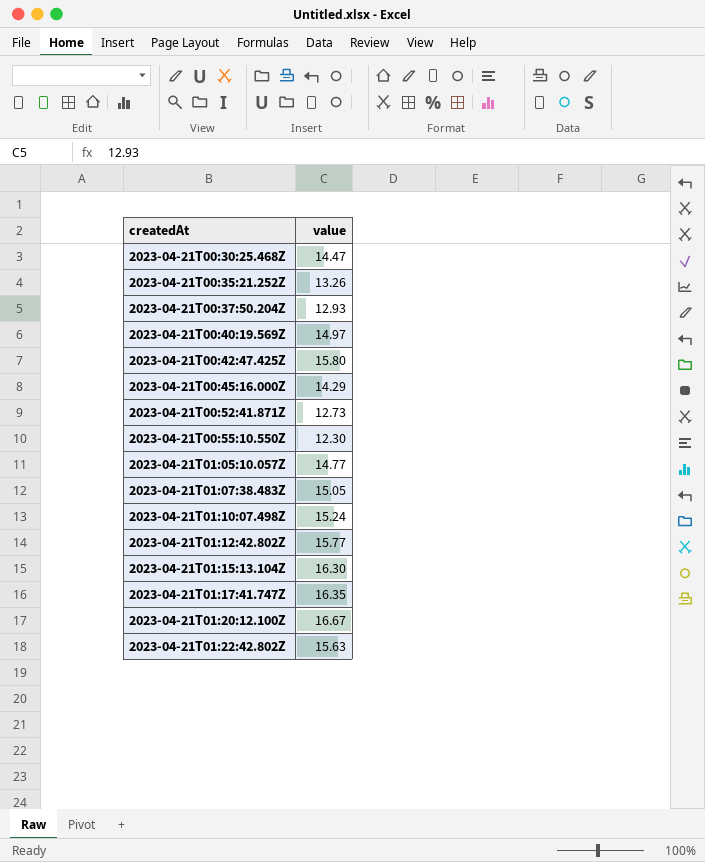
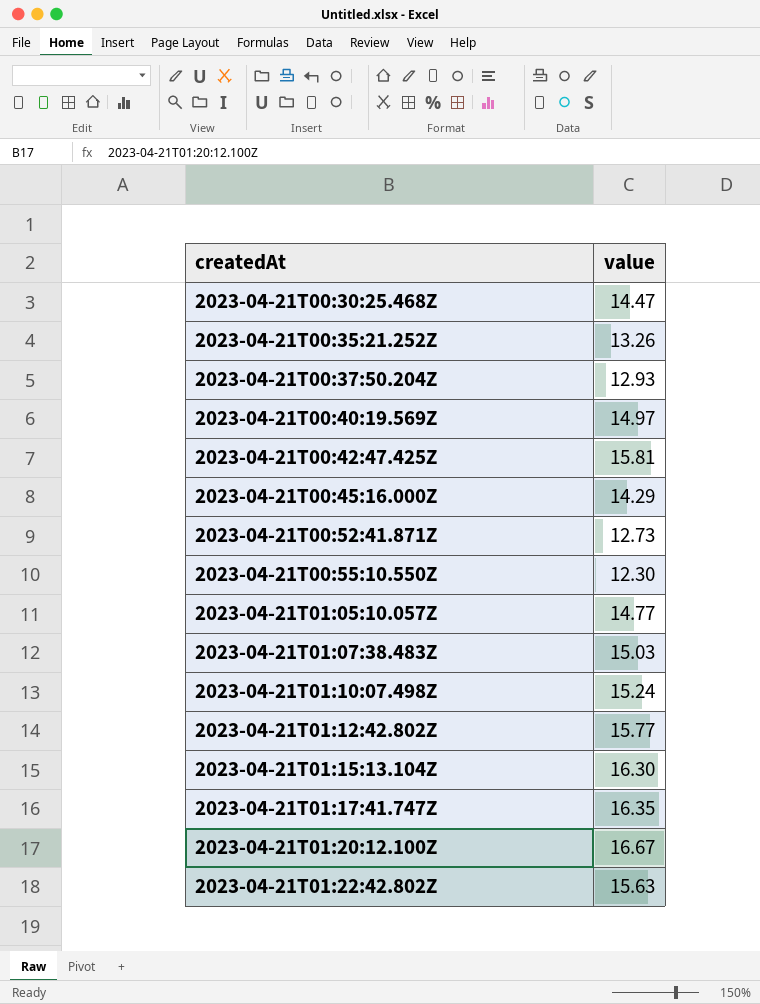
2023-04-21T00:42:47.425Z | value: 15.80 -> 15.81
2023-04-21T01:07:38.483Z | value: 15.05 -> 15.03

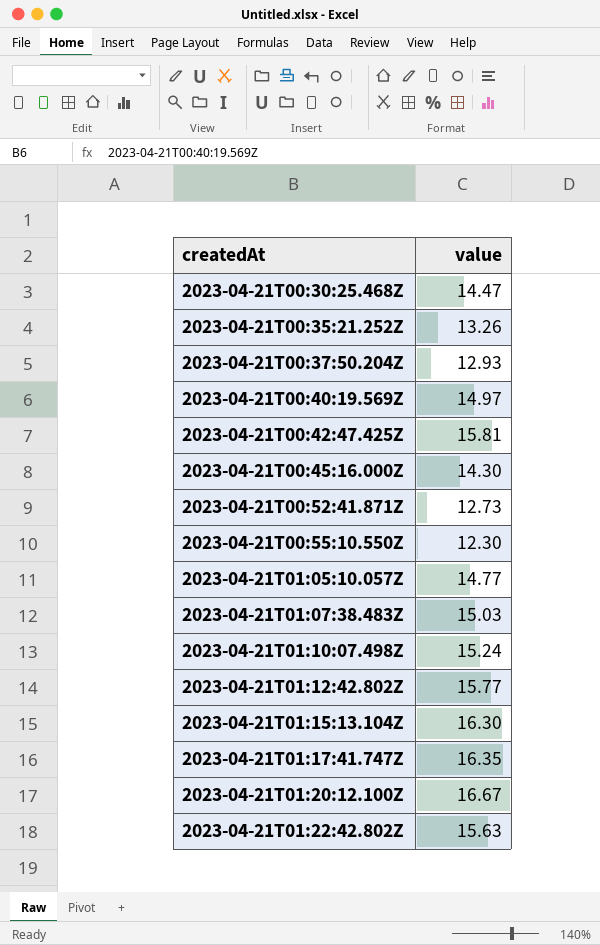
2023-04-21T00:45:16.000Z | value: 14.29 -> 14.30

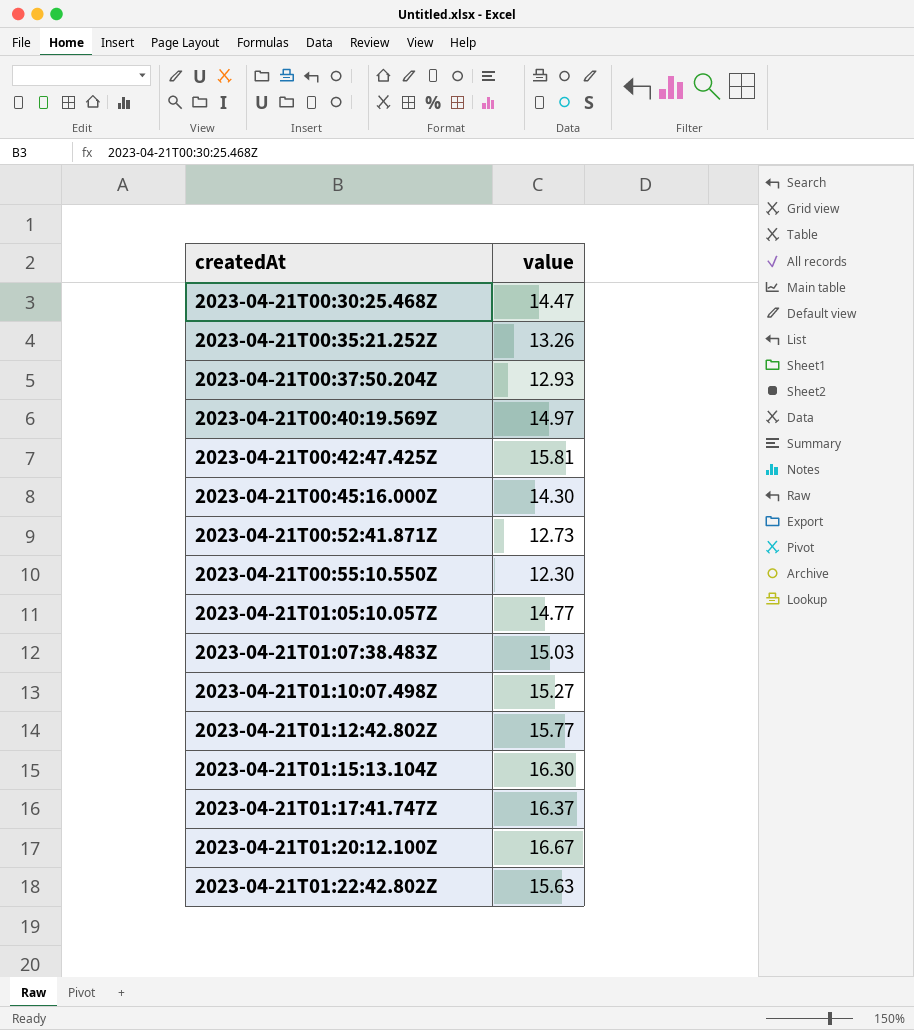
2023-04-21T01:10:07.498Z | value: 15.24 -> 15.27
2023-04-21T01:17:41.747Z | value: 16.35 -> 16.37

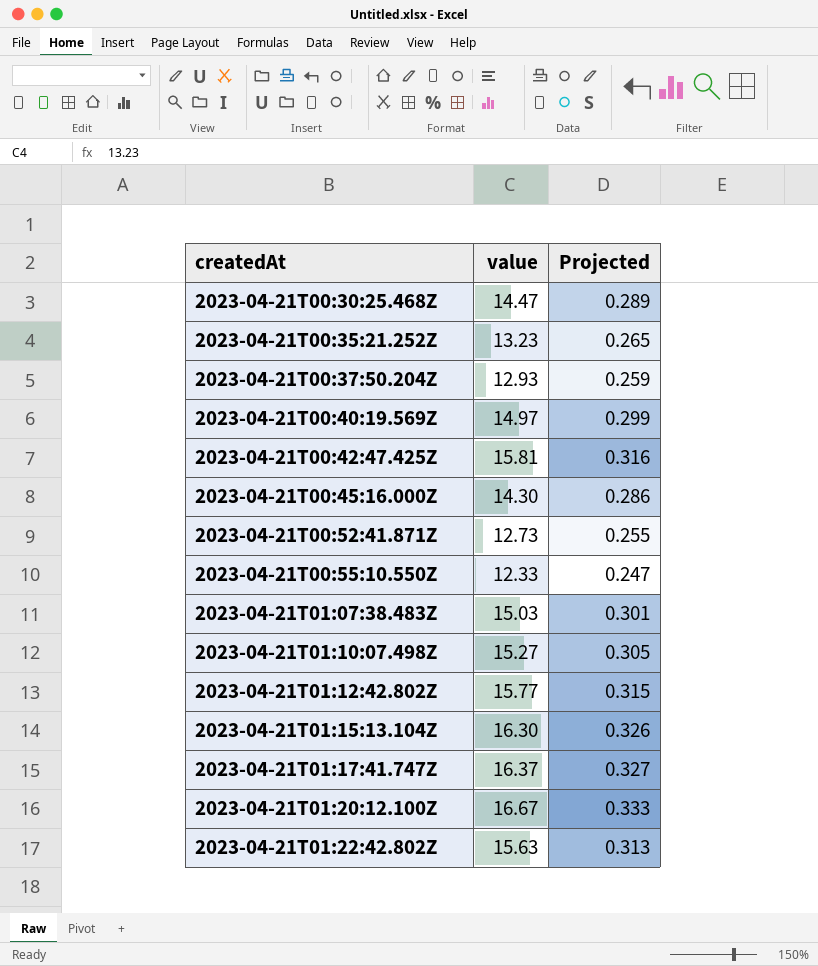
column Projected | formula: none -> [value] * 0.02
row 2023-04-21T01:05:10.057Z: 14.77 -> none
2023-04-21T00:35:21.252Z | value: 13.26 -> 13.23
2023-04-21T00:55:10.550Z | value: 12.30 -> 12.33

